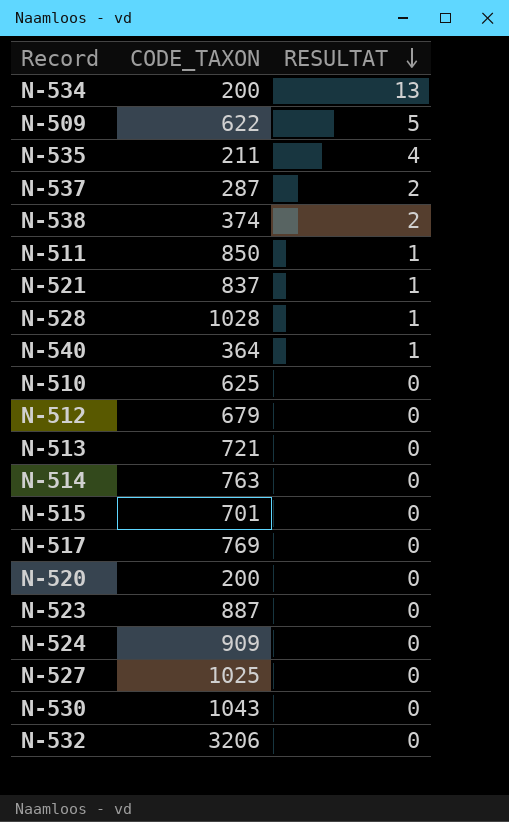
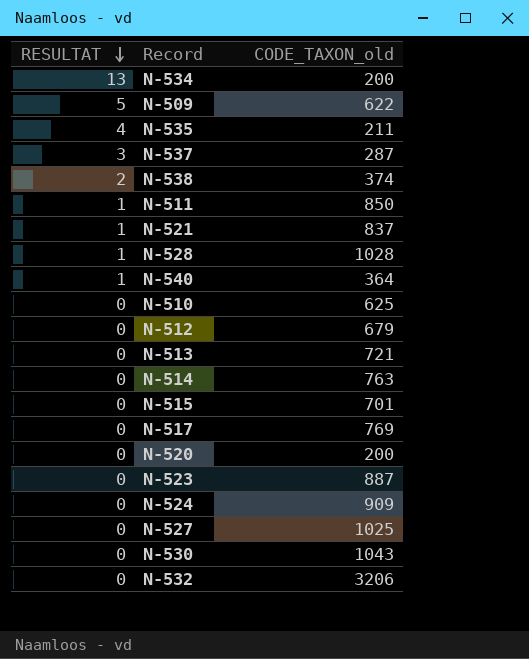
column RESULTAT | position: 3 -> 1
column name: CODE_TAXON -> CODE_TAXON_old
N-537 | RESULTAT: 2 -> 3

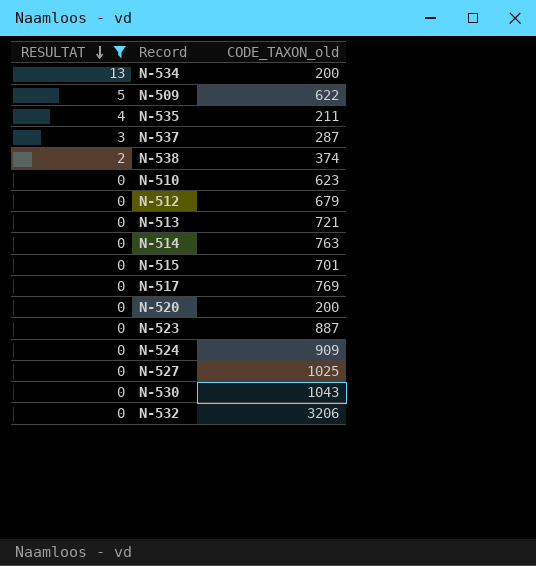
filter: none -> RESULTAT != 1
N-510 | CODE_TAXON_old: 625 -> 623

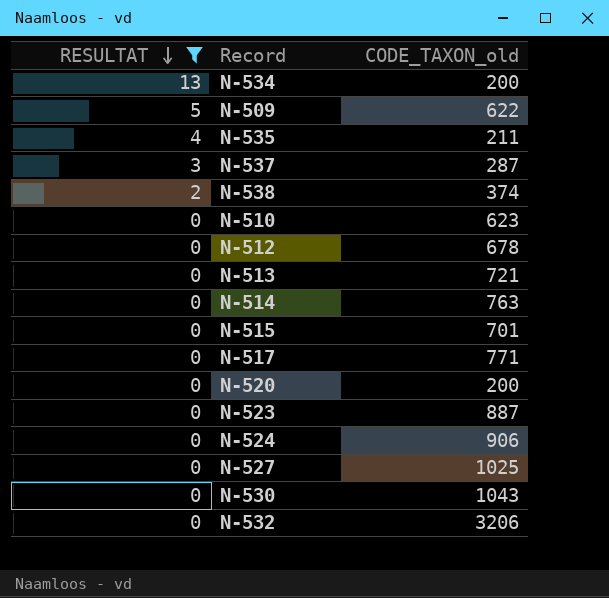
N-512 | CODE_TAXON_old: 679 -> 678
N-517 | CODE_TAXON_old: 769 -> 771
N-524 | CODE_TAXON_old: 909 -> 906

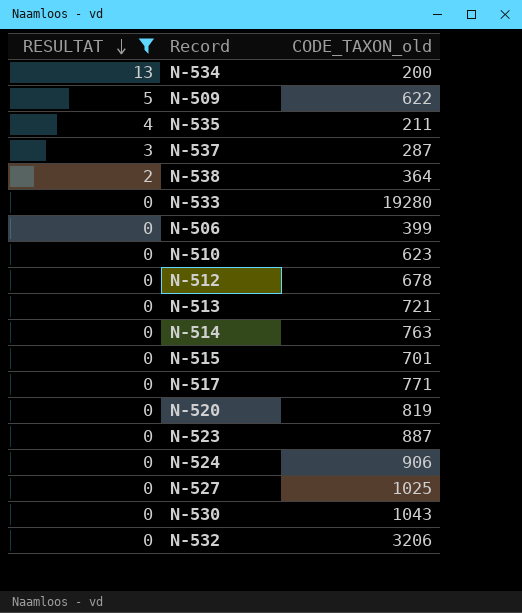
N-538 | CODE_TAXON_old: 374 -> 364
row N-533: none -> 0 | 19280
row N-506: none -> 0 | 399
N-520 | CODE_TAXON_old: 200 -> 819

